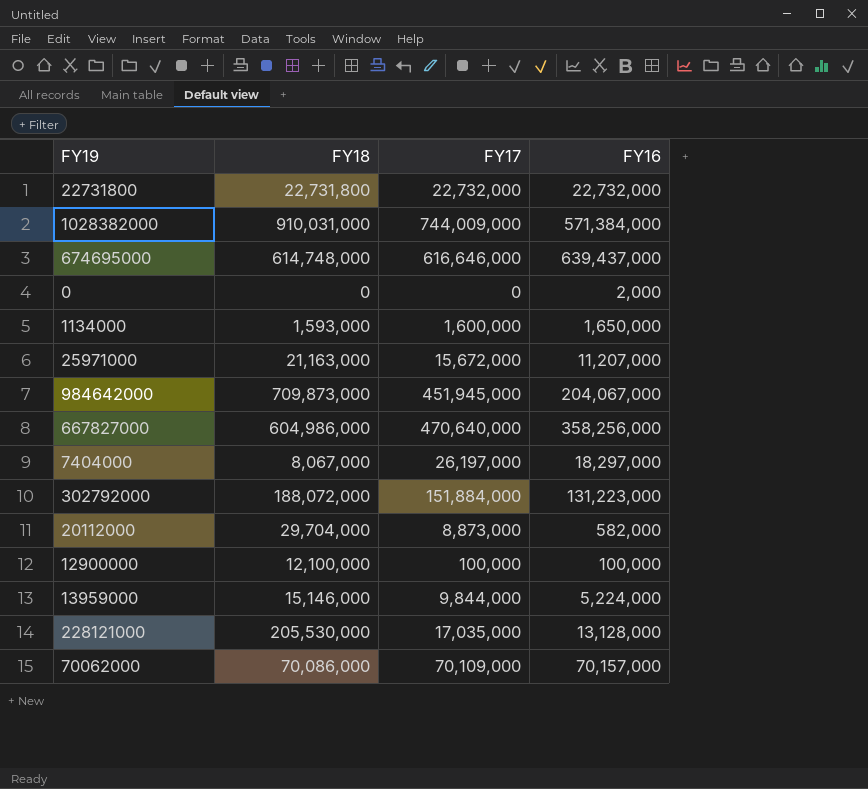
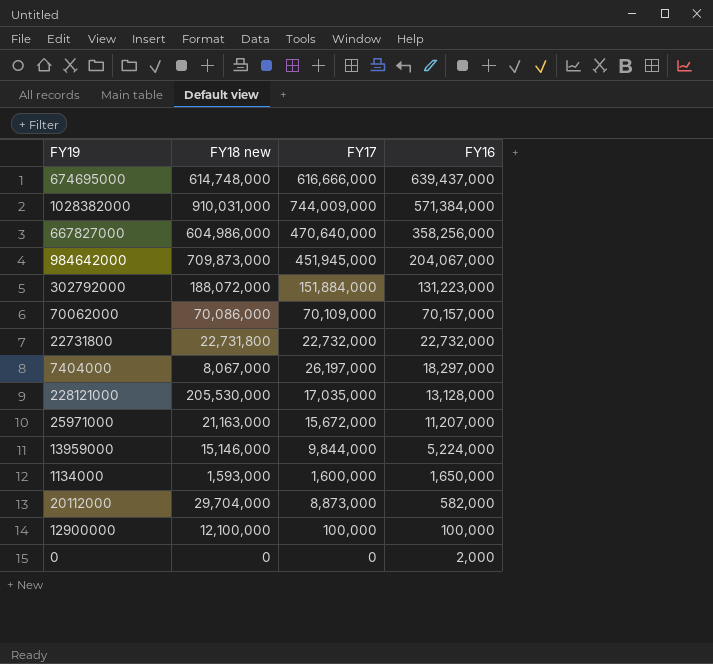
row order: none -> FY16 descending
column name: FY18 -> FY18 new
674695000 | FY17: 616,646,000 -> 616,666,000

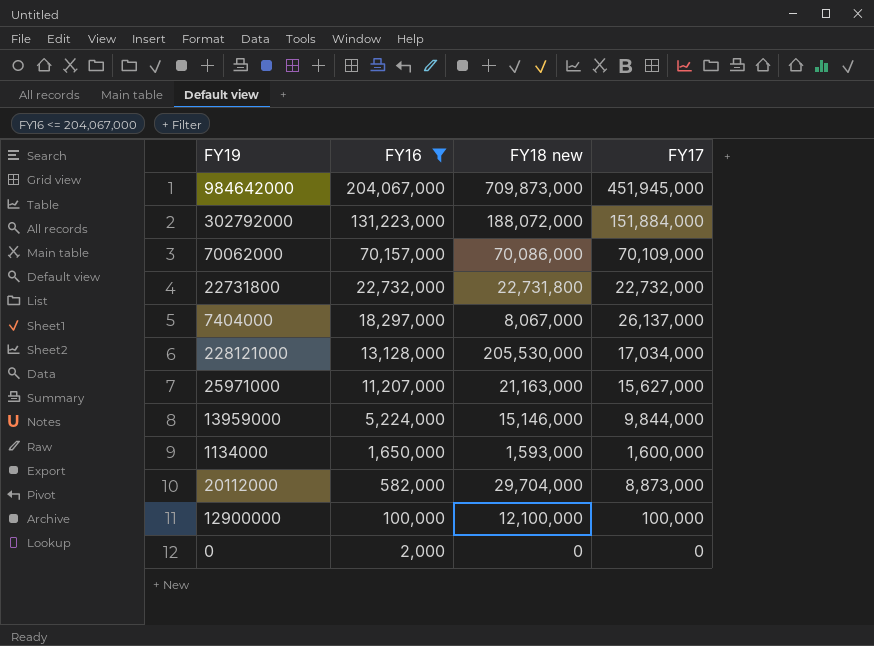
filter: none -> FY16 <= 204,067,000
column FY16 | position: 4 -> 2
7404000 | FY17: 26,197,000 -> 26,137,000
228121000 | FY17: 17,035,000 -> 17,034,000
25971000 | FY17: 15,672,000 -> 15,627,000

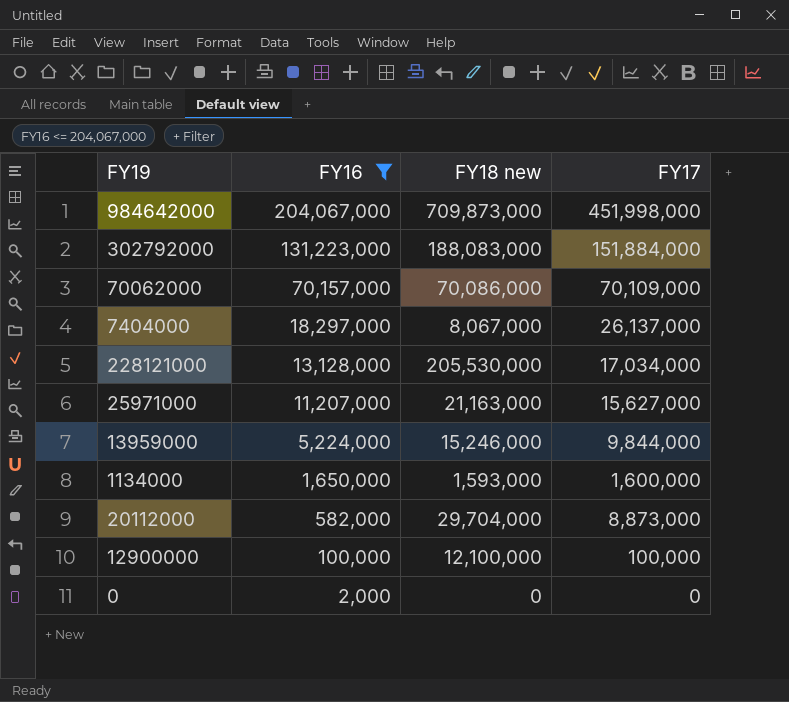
row 22731800: 22,732,000 | 22,731,800 | 22,732,000 -> none
984642000 | FY17: 451,945,000 -> 451,998,000
302792000 | FY18 new: 188,072,000 -> 188,083,000
13959000 | FY18 new: 15,146,000 -> 15,246,000

